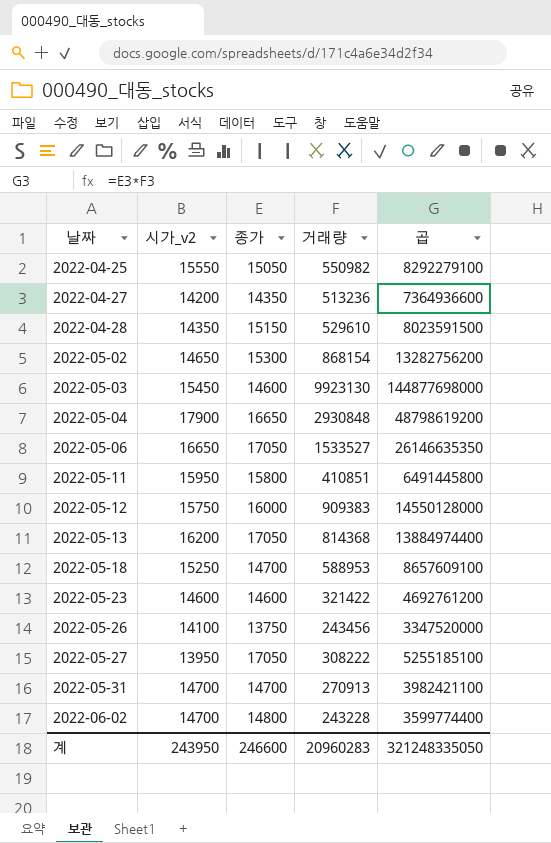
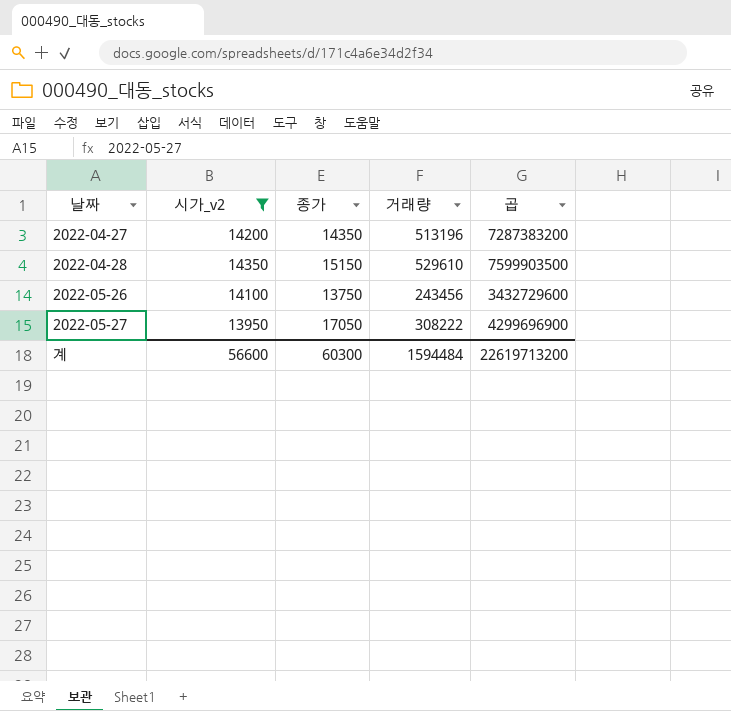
filter: none -> 시가_v2 <= 14350
column 곱 | formula: [종가] * [거래량] -> [시가_v2] * [거래량]
2022-04-27 | 거래량: 513236 -> 513196
계 | 시가_v2: 243950 -> 56600
계 | 종가: 246600 -> 60300
계 | 거래량: 20960283 -> 1594484
계 | 곱: 321248335050 -> 22619713200

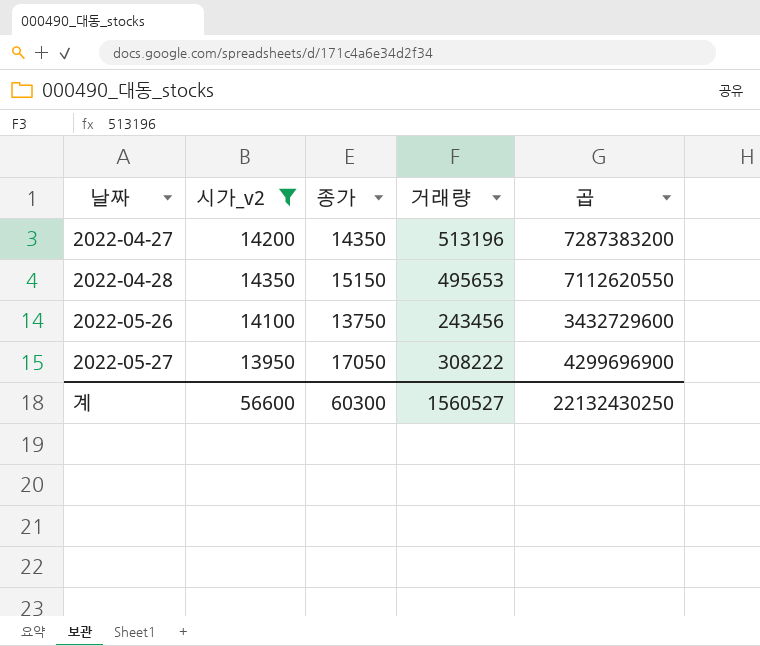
2022-04-28 | 거래량: 529610 -> 495653
2022-04-28 | 곱: 7599903500 -> 7112620550
계 | 거래량: 1594484 -> 1560527
계 | 곱: 22619713200 -> 22132430250

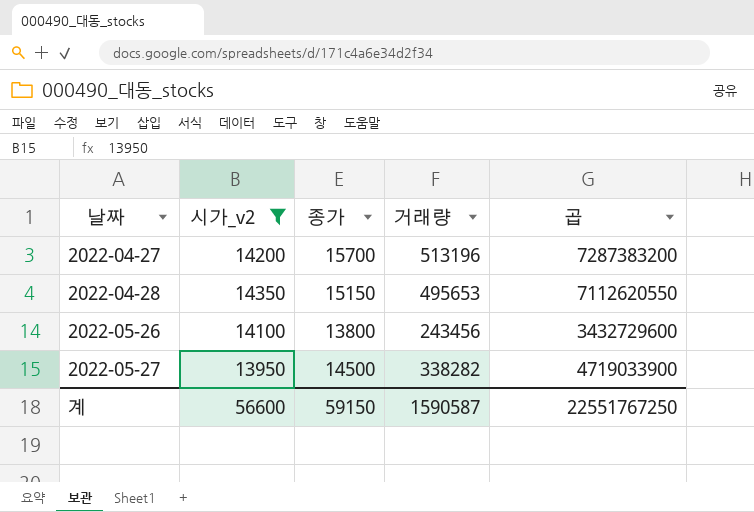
2022-04-27 | 종가: 14350 -> 15700
2022-05-26 | 종가: 13750 -> 13800
2022-05-27 | 종가: 17050 -> 14500
2022-05-27 | 거래량: 308222 -> 338282
2022-05-27 | 곱: 4299696900 -> 4719033900
계 | 종가: 60300 -> 59150
계 | 거래량: 1560527 -> 1590587
계 | 곱: 22132430250 -> 22551767250

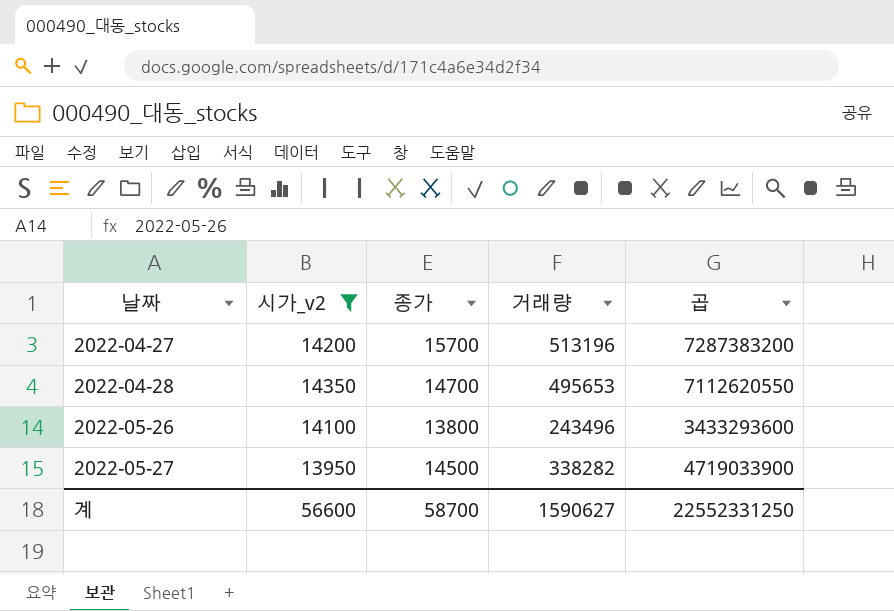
2022-04-28 | 종가: 15150 -> 14700
2022-05-26 | 거래량: 243456 -> 243496
2022-05-26 | 곱: 3432729600 -> 3433293600
계 | 종가: 59150 -> 58700
계 | 거래량: 1590587 -> 1590627
계 | 곱: 22551767250 -> 22552331250

